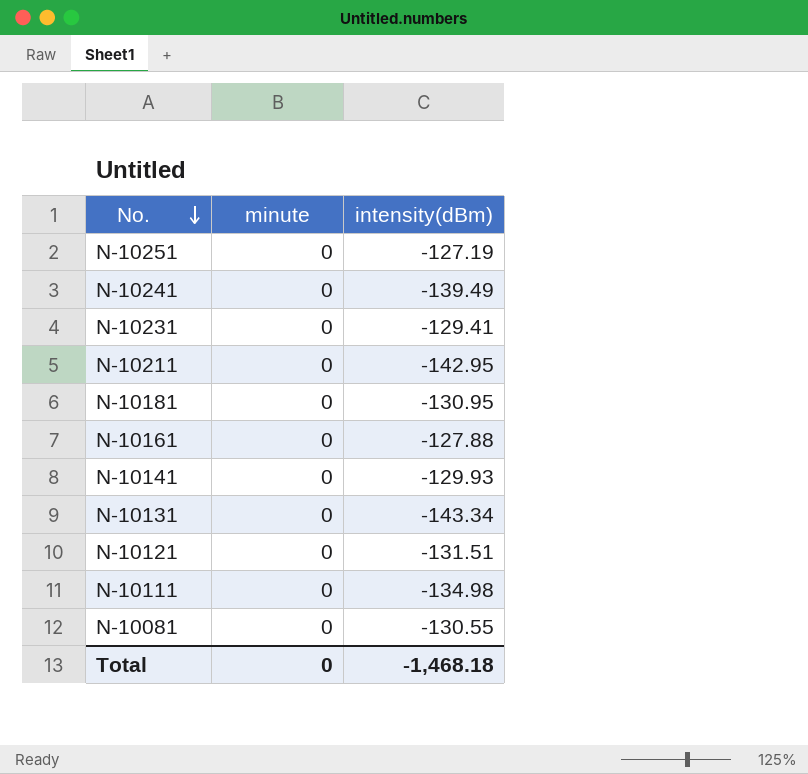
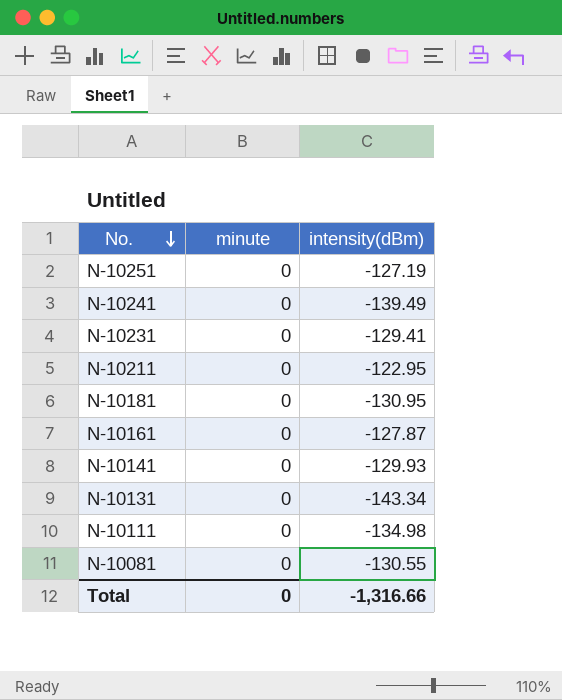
row N-10121: 0 | -131.51 -> none
N-10211 | intensity(dBm): -142.95 -> -122.95
N-10161 | intensity(dBm): -127.88 -> -127.87
Total | intensity(dBm): -1,468.18 -> -1,316.66

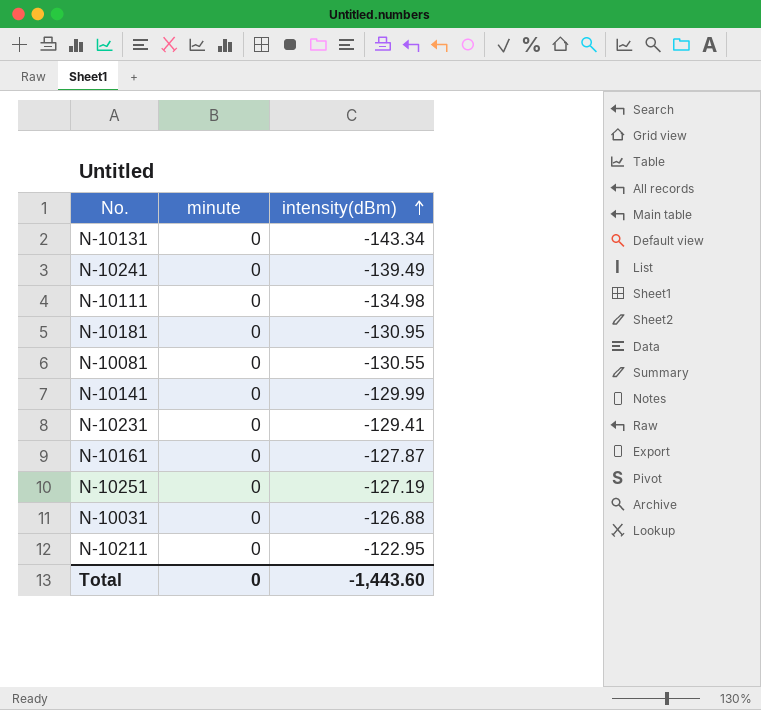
row order: No. descending -> intensity(dBm) ascending
N-10141 | intensity(dBm): -129.93 -> -129.99
row N-10031: none -> 0 | -126.88
Total | intensity(dBm): -1,316.66 -> -1,443.60

